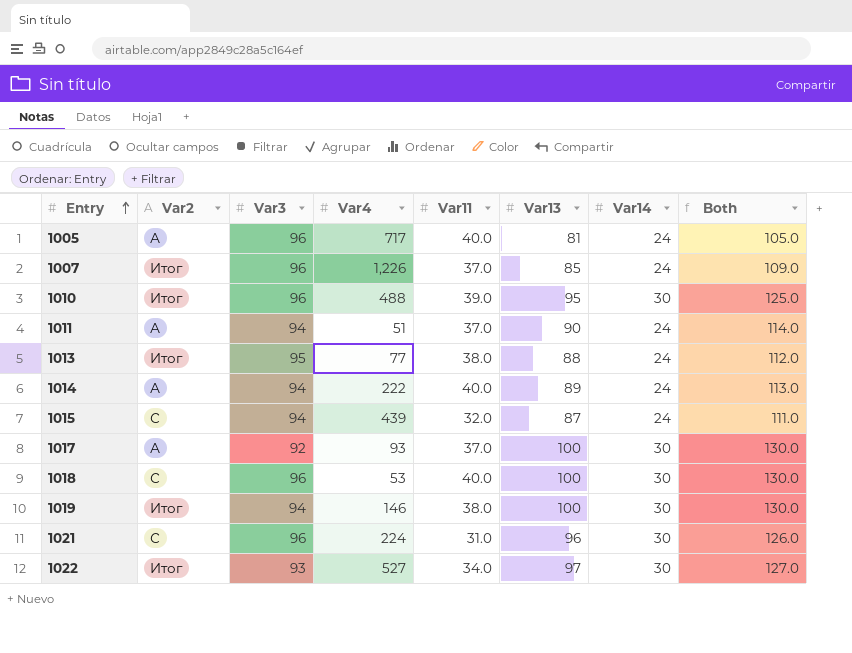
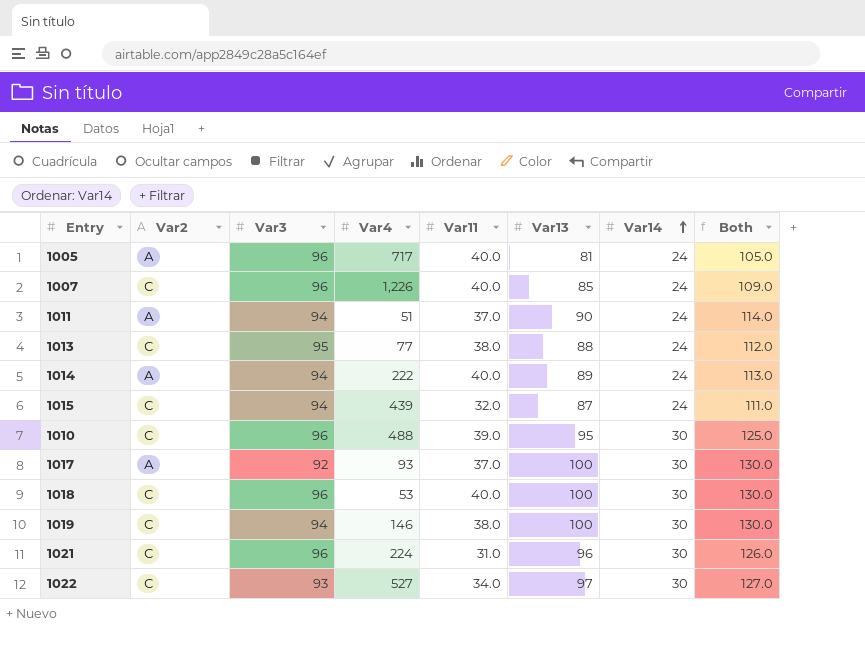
row order: Entry ascending -> Var14 ascending
1007 | Var2: Итог -> С
1007 | Var11: 37.0 -> 40.0
1013 | Var2: Итог -> С
1010 | Var2: Итог -> С
1019 | Var2: Итог -> С
1022 | Var2: Итог -> С

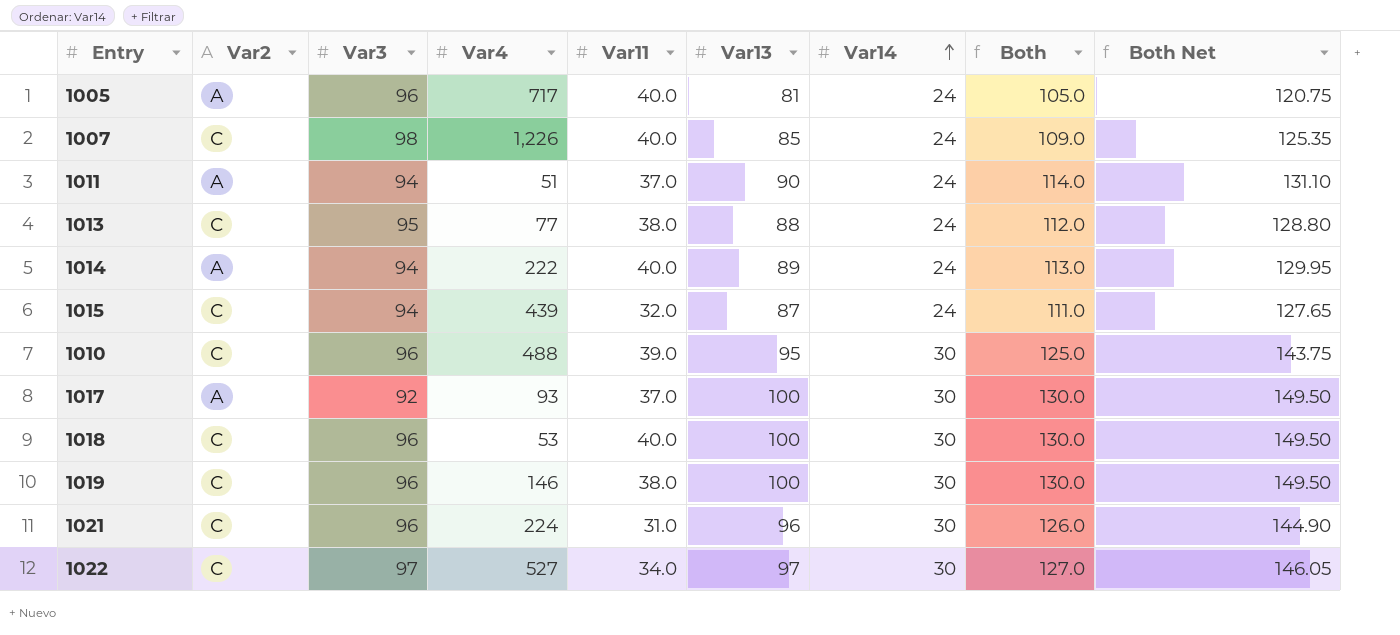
column Both Net | formula: none -> [Both] * 1.15
1007 | Var3: 96 -> 98
1019 | Var3: 94 -> 96
1022 | Var3: 93 -> 97

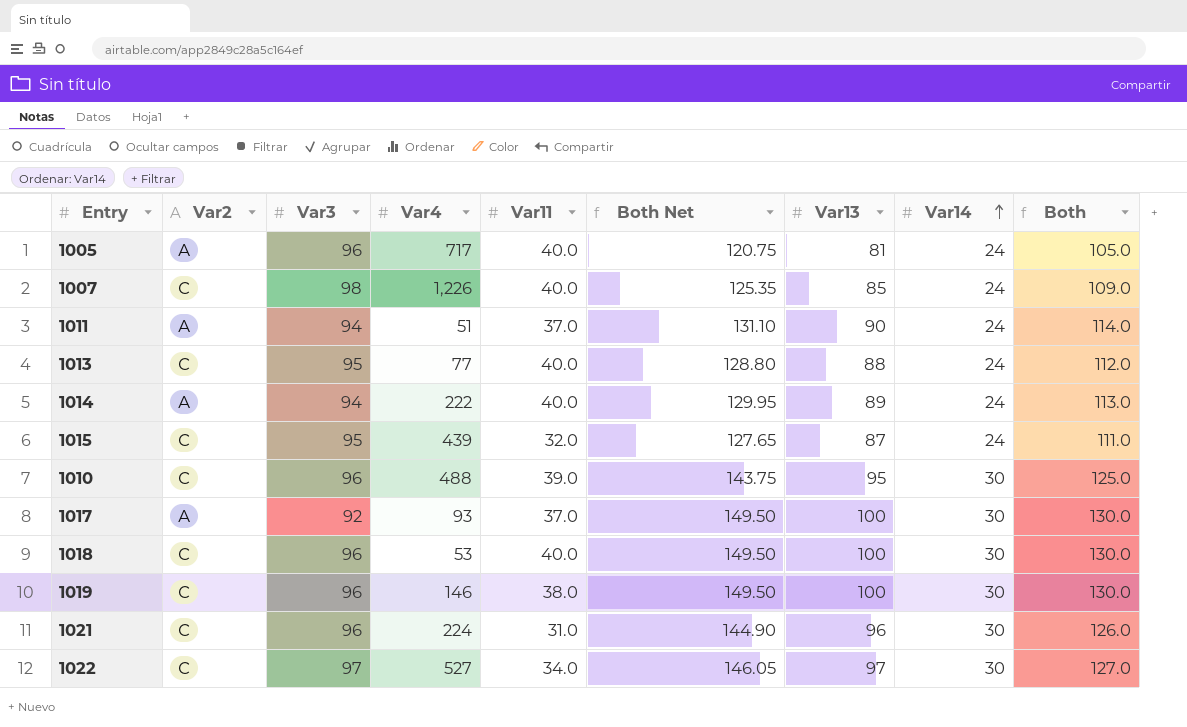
column Both Net | position: 9 -> 6
1013 | Var11: 38.0 -> 40.0
1015 | Var3: 94 -> 95

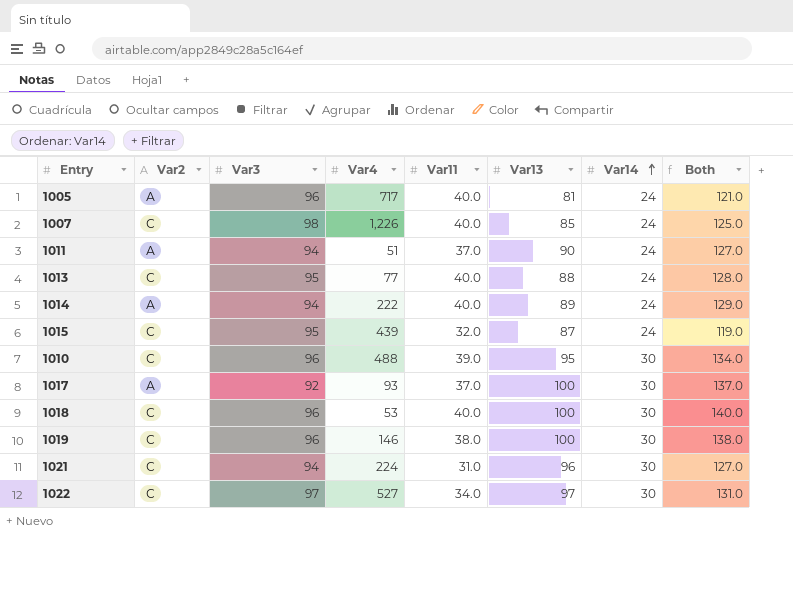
column Both Net | formula: [Both] * 1.15 -> none
column Both | formula: [Var13] + [Var14] -> [Var11] + [Var13]
1021 | Var3: 96 -> 94

